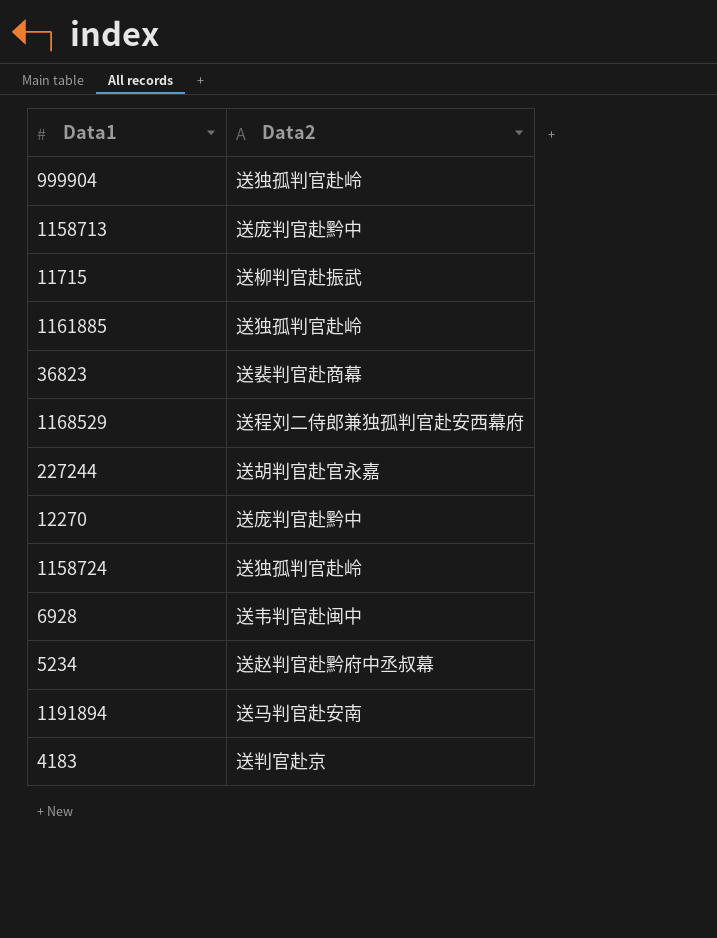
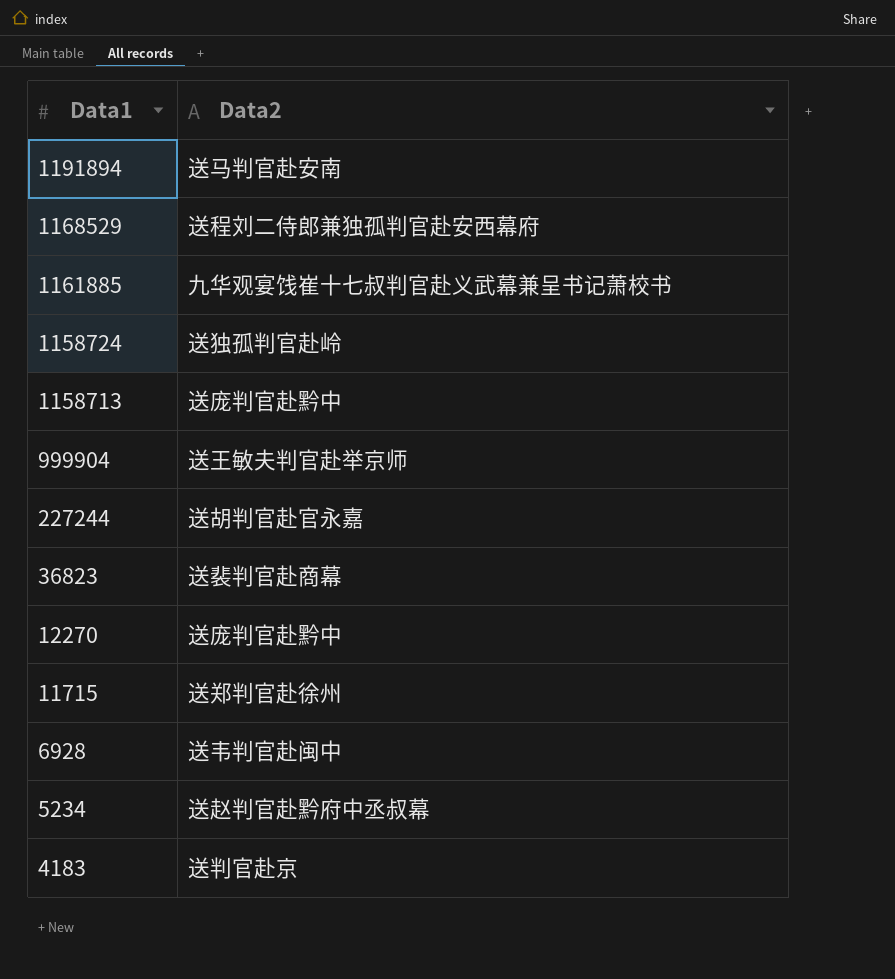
row order: none -> Data1 descending
1161885 | Data2: 送独孤判官赴岭 -> 九华观宴饯崔十七叔判官赴义武幕兼呈书记萧校书
999904 | Data2: 送独孤判官赴岭 -> 送王敏夫判官赴举京师
11715 | Data2: 送柳判官赴振武 -> 送郑判官赴徐州

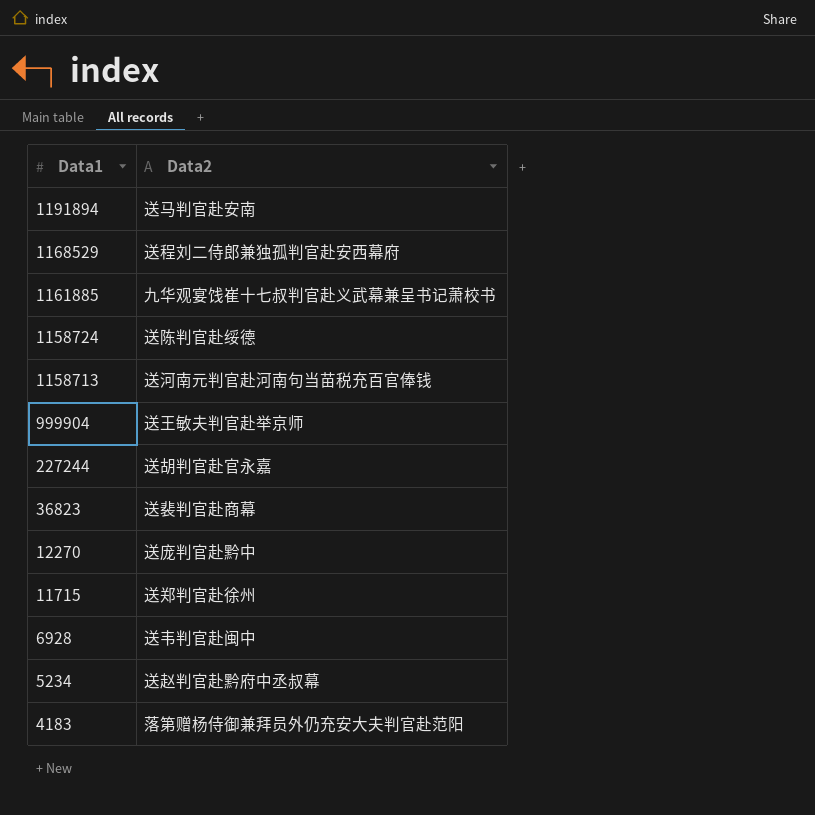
1158724 | Data2: 送独孤判官赴岭 -> 送陈判官赴绥德
1158713 | Data2: 送庞判官赴黔中 -> 送河南元判官赴河南句当苗税充百官俸钱
4183 | Data2: 送判官赴京 -> 落第赠杨侍御兼拜员外仍充安大夫判官赴范阳

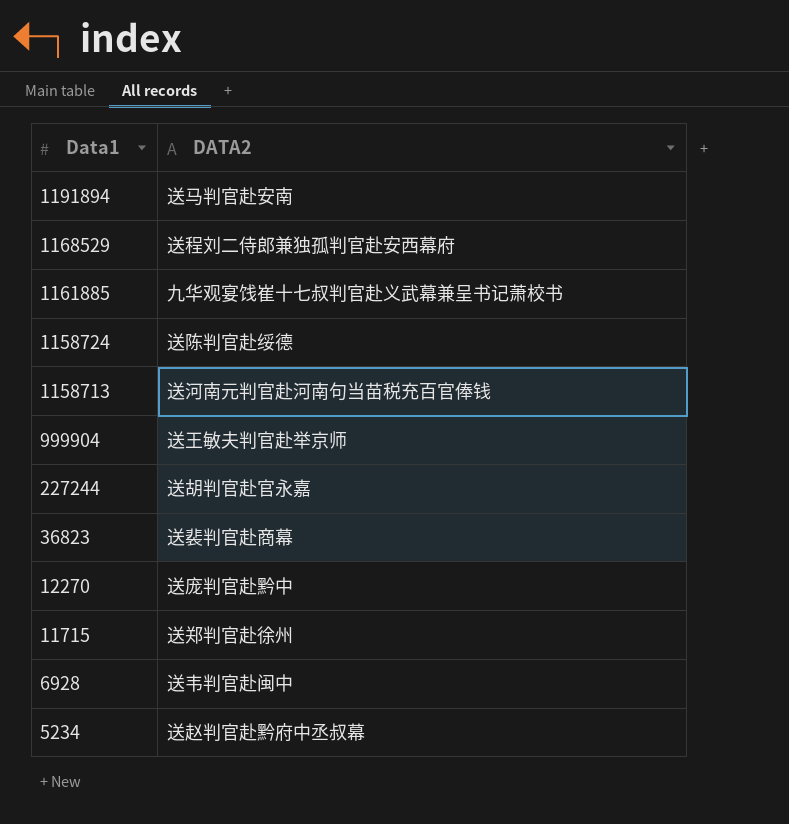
column name: Data2 -> DATA2
row 4183: 落第赠杨侍御兼拜员外仍充安大夫判官赴范阳 -> none

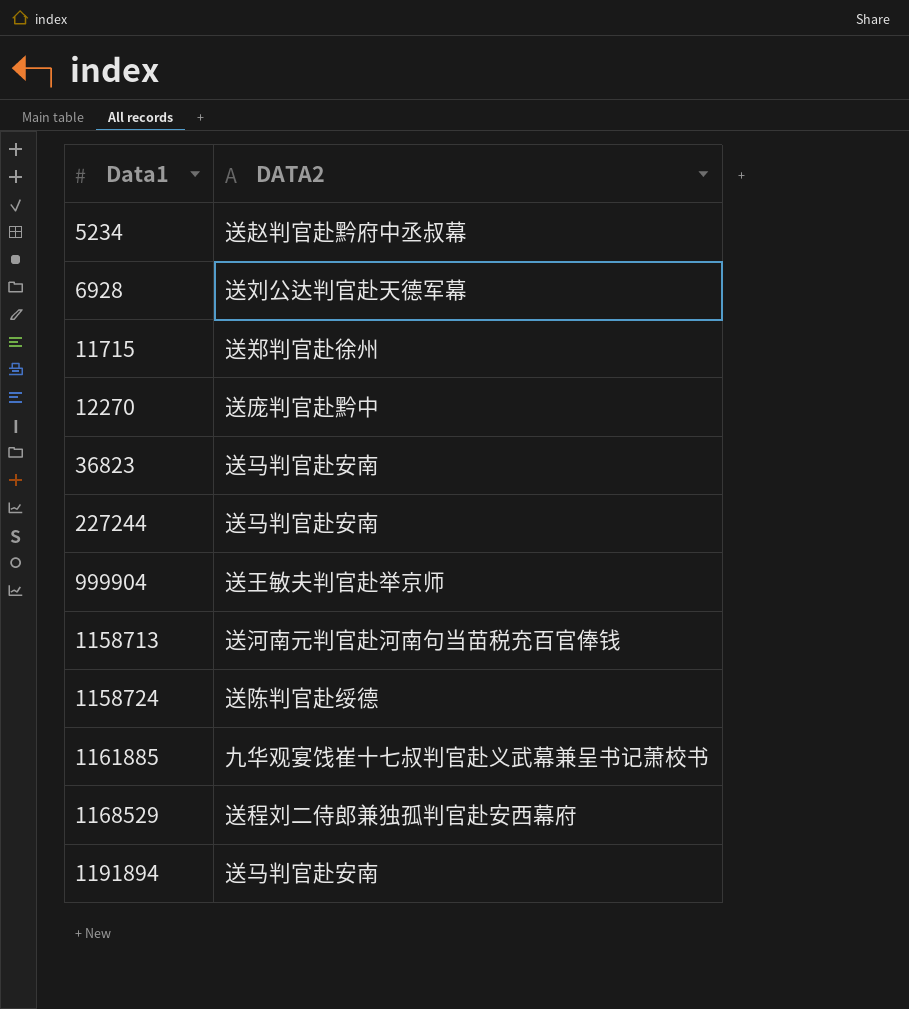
row order: Data1 descending -> Data1 ascending
6928 | DATA2: 送韦判官赴闽中 -> 送刘公达判官赴天德军幕
36823 | DATA2: 送裴判官赴商幕 -> 送马判官赴安南
227244 | DATA2: 送胡判官赴官永嘉 -> 送马判官赴安南

